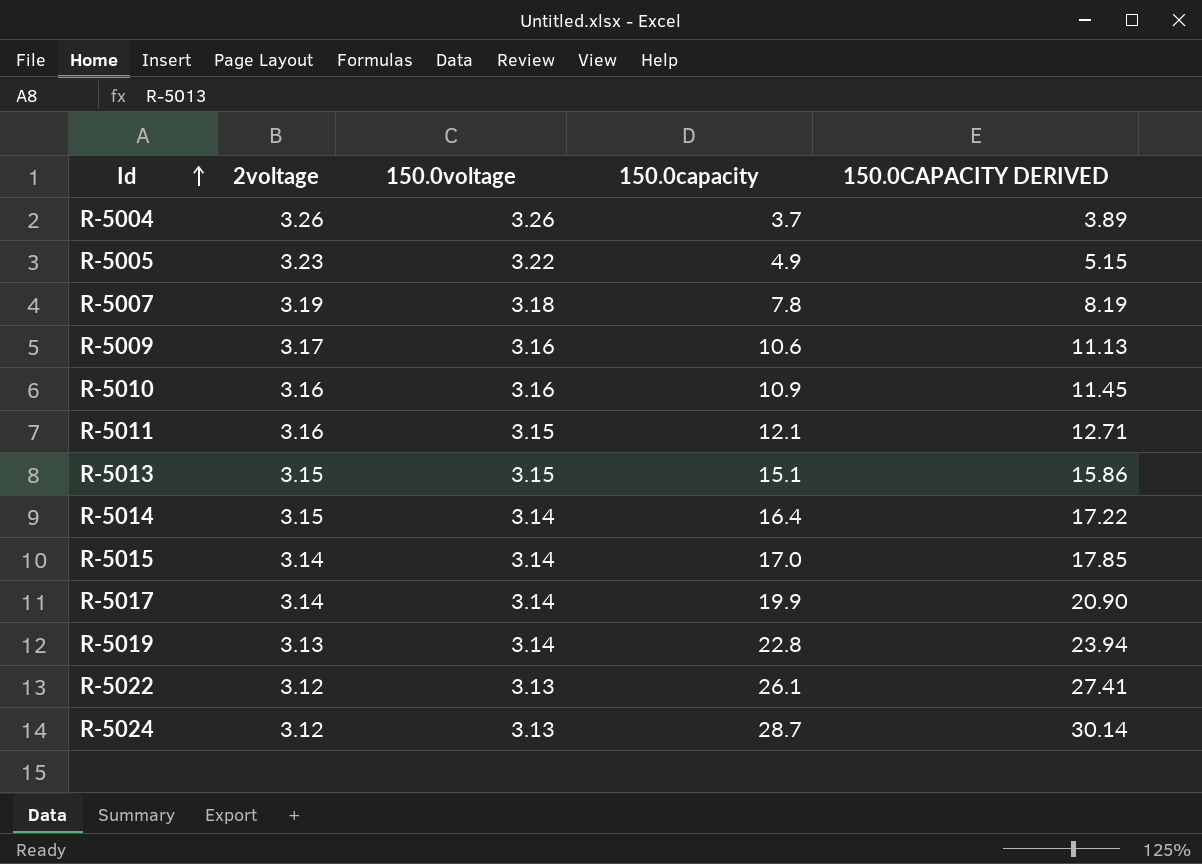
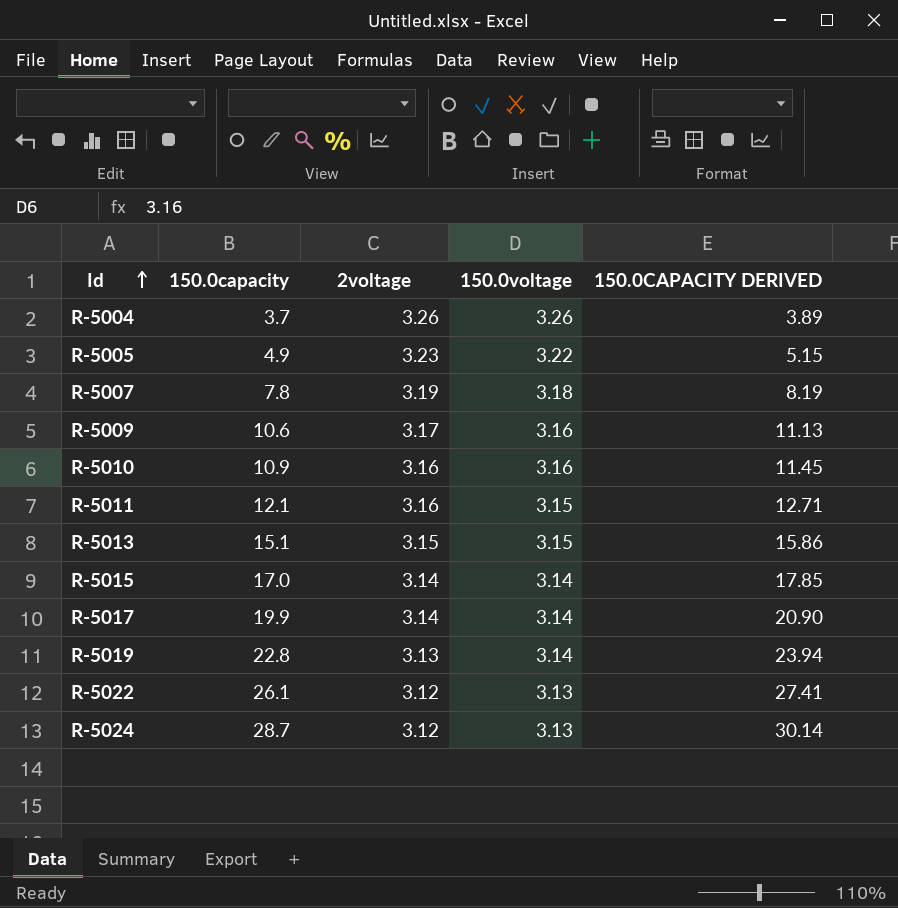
column 150.0capacity | position: 4 -> 2
row R-5014: 3.15 | 3.14 | 16.4 | 17.22 -> none

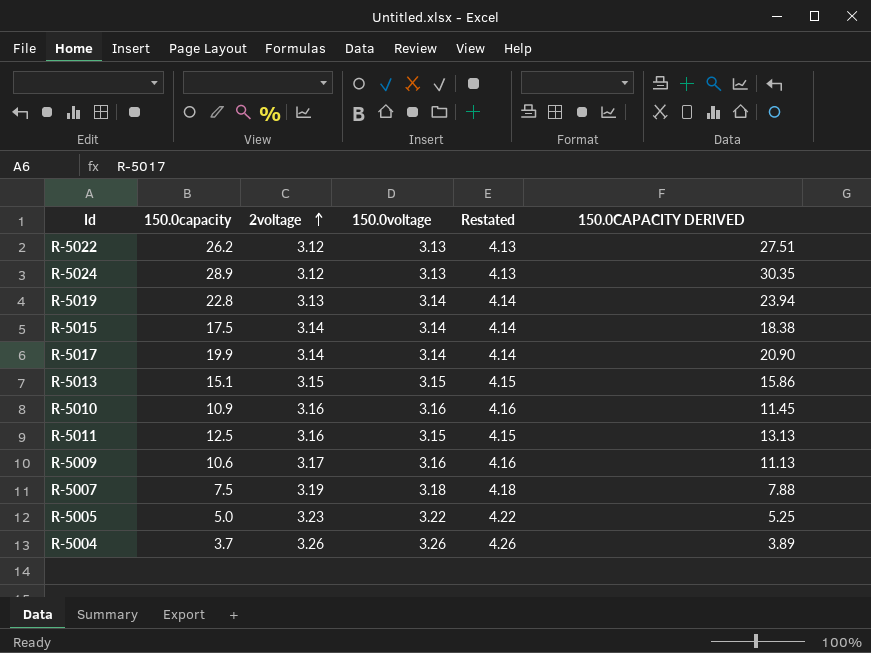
row order: Id ascending -> 2voltage ascending
column Restated | formula: none -> [150.0voltage] + 1
R-5022 | 150.0capacity: 26.1 -> 26.2
R-5022 | 150.0CAPACITY DERIVED: 27.41 -> 27.51
R-5024 | 150.0capacity: 28.7 -> 28.9
R-5024 | 150.0CAPACITY DERIVED: 30.14 -> 30.35
R-5015 | 150.0capacity: 17.0 -> 17.5
R-5015 | 150.0CAPACITY DERIVED: 17.85 -> 18.38
R-5011 | 150.0capacity: 12.1 -> 12.5
R-5011 | 150.0CAPACITY DERIVED: 12.71 -> 13.13
R-5007 | 150.0capacity: 7.8 -> 7.5
R-5007 | 150.0CAPACITY DERIVED: 8.19 -> 7.88
R-5005 | 150.0capacity: 4.9 -> 5.0
R-5005 | 150.0CAPACITY DERIVED: 5.15 -> 5.25

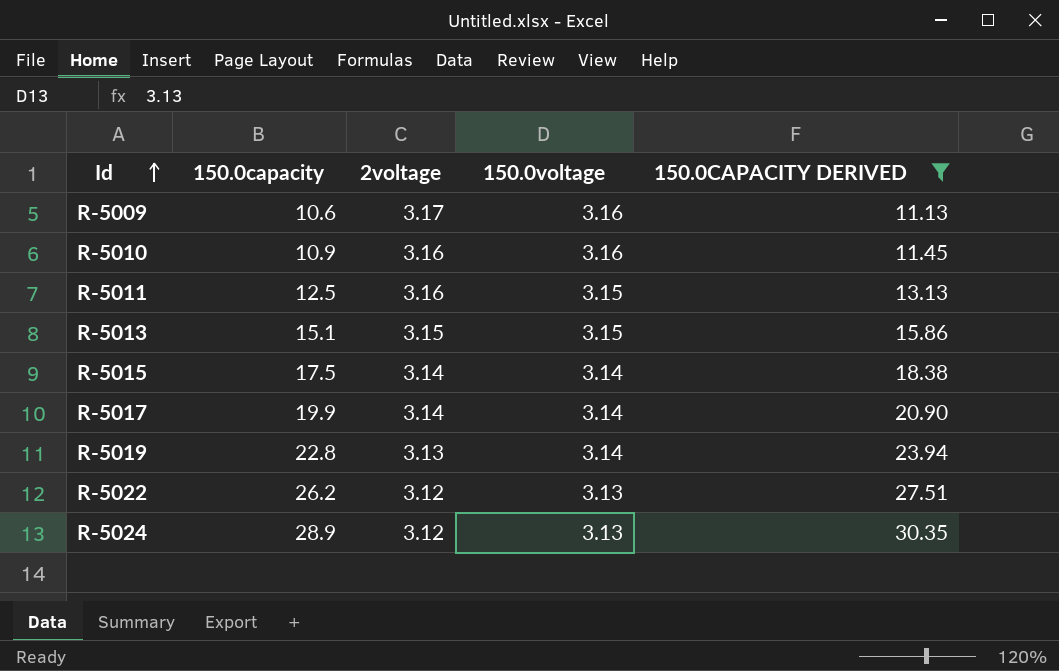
filter: none -> 150.0CAPACITY DERIVED >= 11.13
row order: 2voltage ascending -> Id ascending
column Restated | formula: [150.0voltage] + 1 -> none

